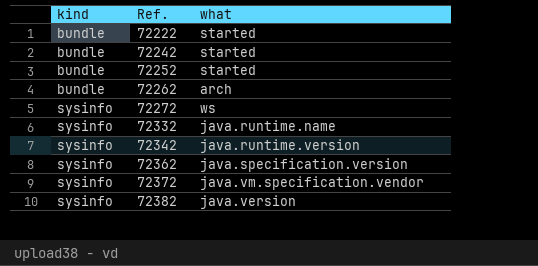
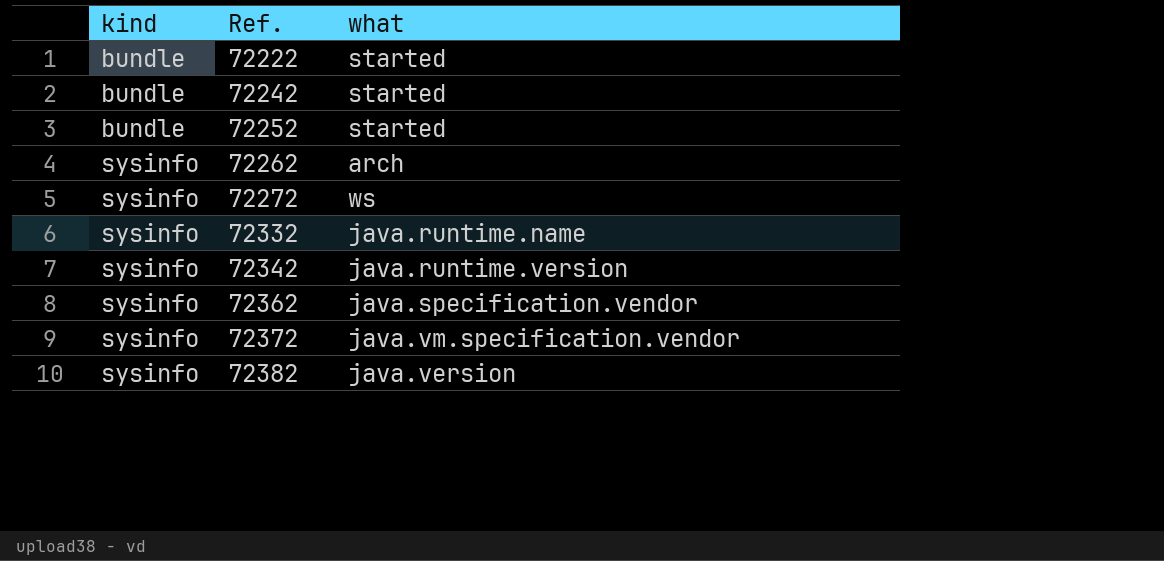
72262 | kind: bundle -> sysinfo
72362 | what: java.specification.version -> java.specification.vendor

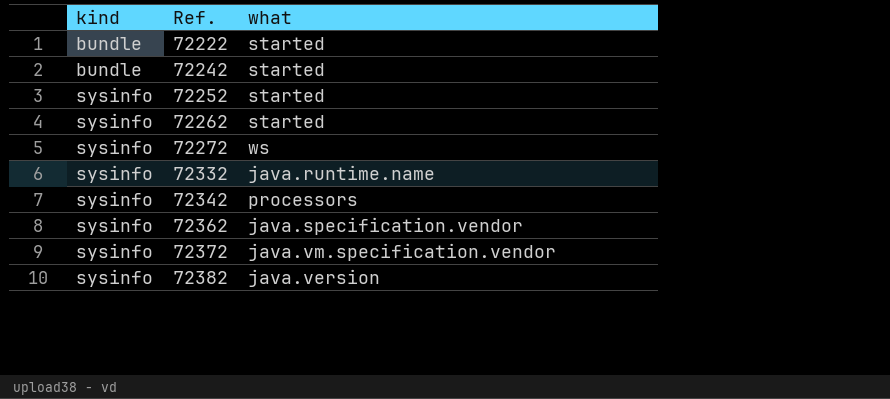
72252 | kind: bundle -> sysinfo
72262 | what: arch -> started
72342 | what: java.runtime.version -> processors

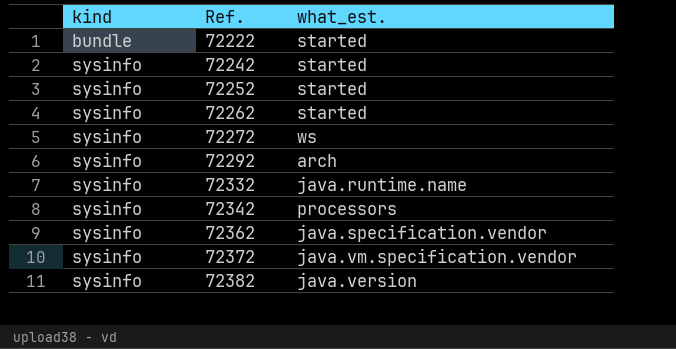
column name: what -> what_est.
72242 | kind: bundle -> sysinfo
row 72292: none -> sysinfo | arch

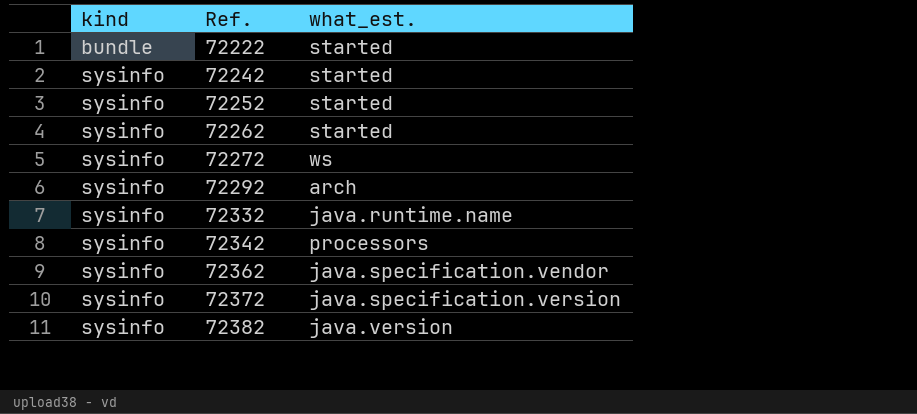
72372 | what_est.: java.vm.specification.vendor -> java.specification.version

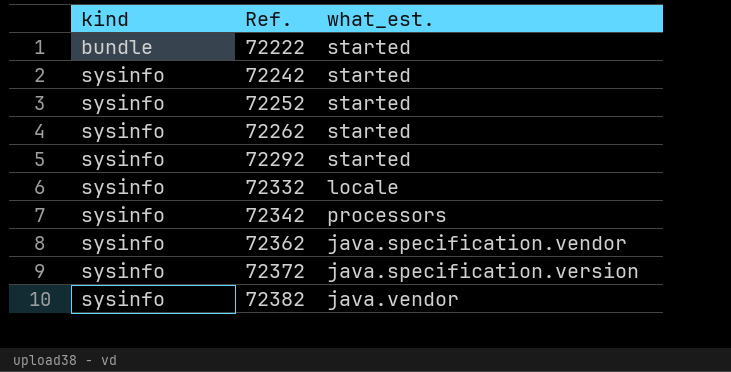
row 72272: sysinfo | ws -> none
72292 | what_est.: arch -> started
72332 | what_est.: java.runtime.name -> locale
72382 | what_est.: java.version -> java.vendor

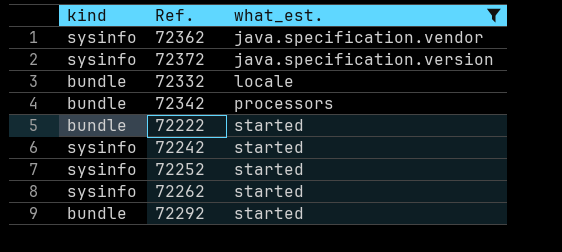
filter: none -> what_est. != java.vendor
row order: kind ascending -> what_est. ascending
72332 | kind: sysinfo -> bundle
72342 | kind: sysinfo -> bundle
72292 | kind: sysinfo -> bundle

